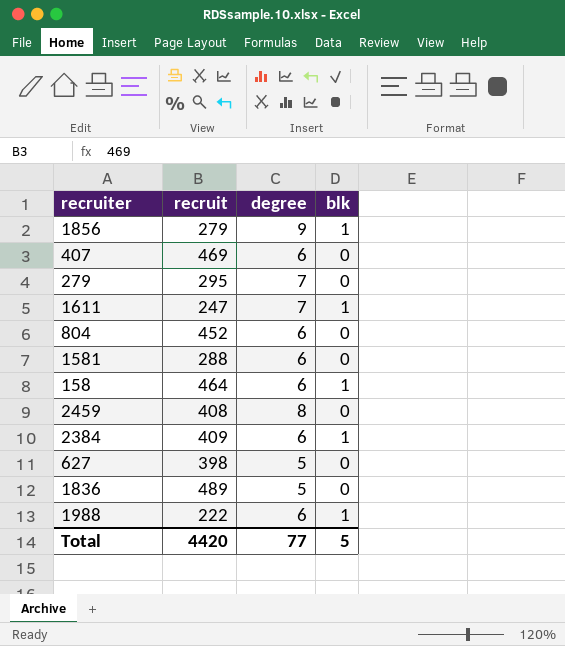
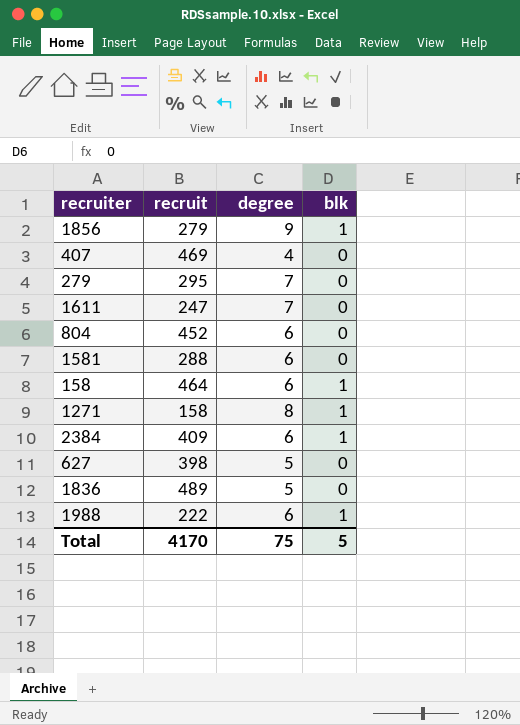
row 2459: 408 | 8 | 0 -> none
407 | degree: 6 -> 4
1611 | blk: 1 -> 0
row 1271: none -> 158 | 8 | 1
Total | recruit: 4420 -> 4170
Total | degree: 77 -> 75

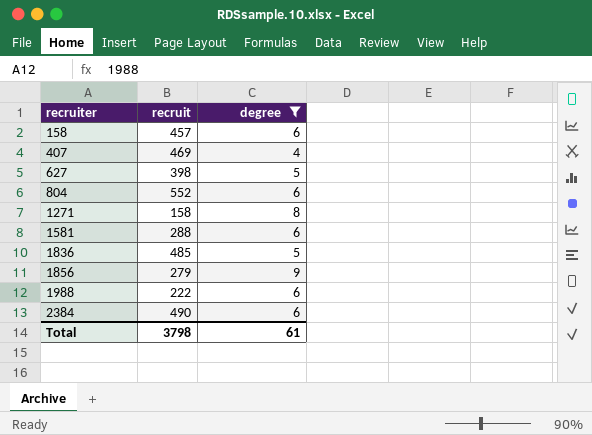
filter: none -> degree != 7
row order: none -> recruiter ascending
column blk | position: 4 -> none
158 | recruit: 464 -> 457
804 | recruit: 452 -> 552
1836 | recruit: 489 -> 485
2384 | recruit: 409 -> 490
Total | recruit: 4170 -> 3798
Total | degree: 75 -> 61

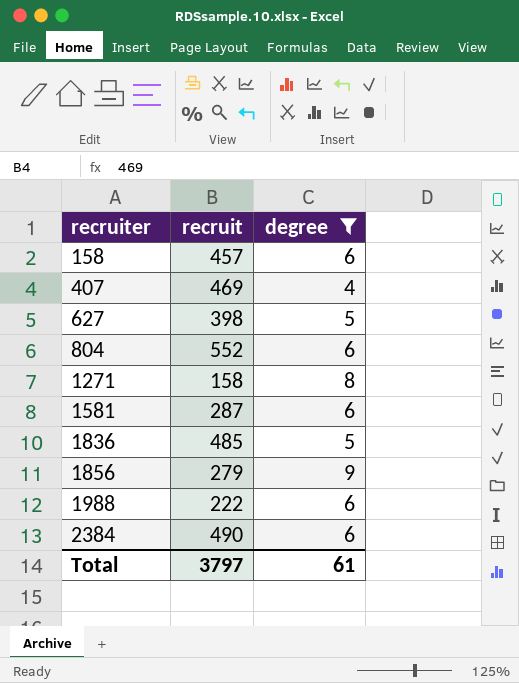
1581 | recruit: 288 -> 287
Total | recruit: 3798 -> 3797

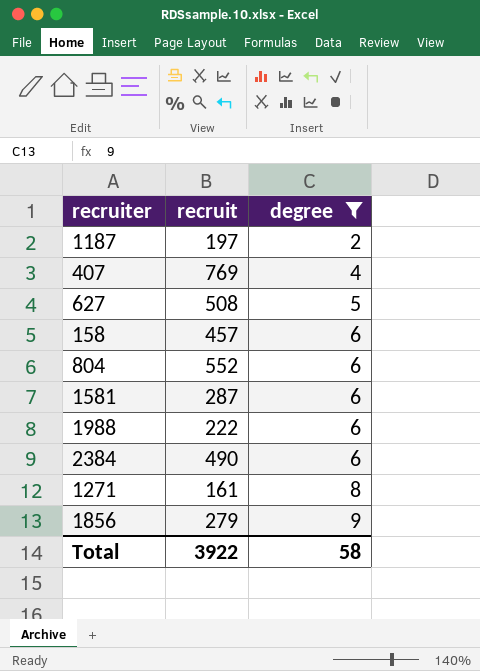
row order: recruiter ascending -> degree ascending
row 1836: 485 | 5 -> none
row 1187: none -> 197 | 2
407 | recruit: 469 -> 769
627 | recruit: 398 -> 508
1271 | recruit: 158 -> 161
Total | recruit: 3797 -> 3922
Total | degree: 61 -> 58

